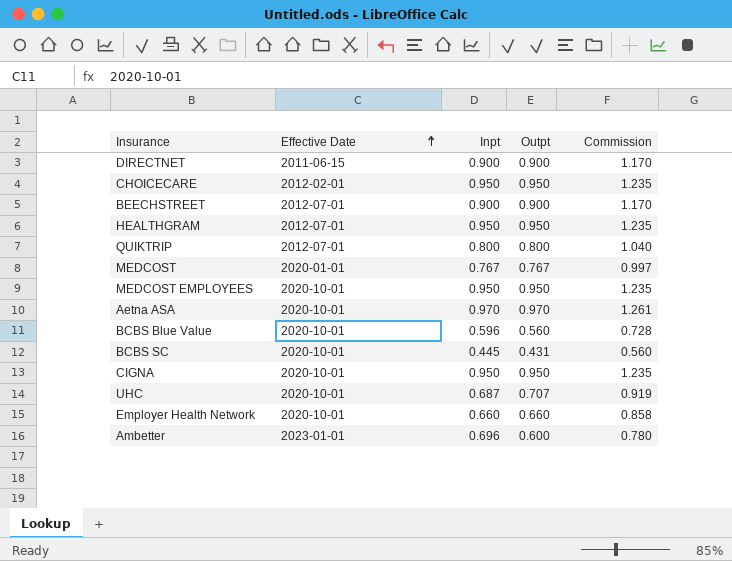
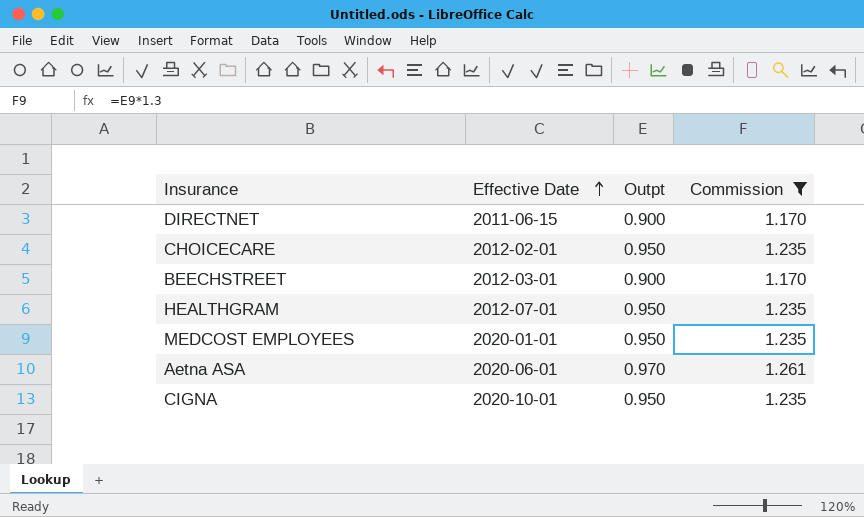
filter: none -> Commission >= 1.170
column Inpt | position: 3 -> none
BEECHSTREET | Effective Date: 2012-07-01 -> 2012-03-01
MEDCOST EMPLOYEES | Effective Date: 2020-10-01 -> 2020-01-01
Aetna ASA | Effective Date: 2020-10-01 -> 2020-06-01

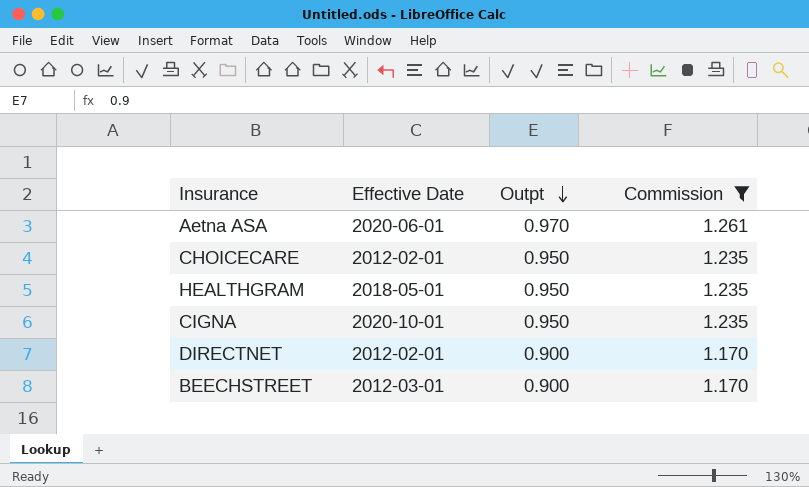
row order: Effective Date ascending -> Outpt descending
row MEDCOST EMPLOYEES: 2020-01-01 | 0.950 | 1.235 -> none
HEALTHGRAM | Effective Date: 2012-07-01 -> 2018-05-01
DIRECTNET | Effective Date: 2011-06-15 -> 2012-02-01

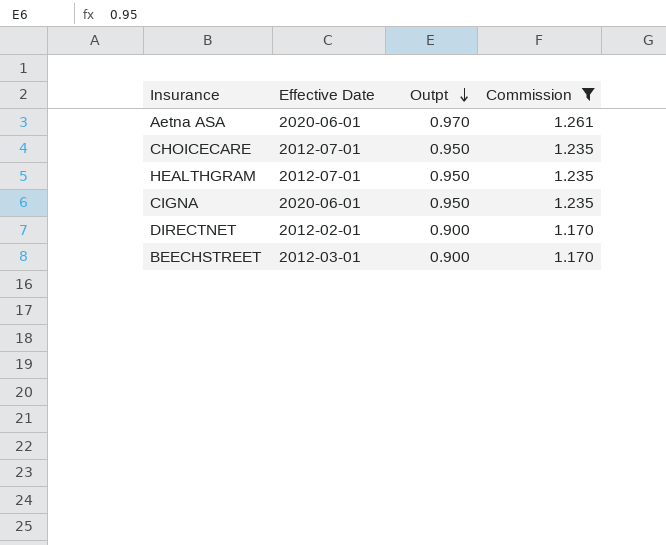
CHOICECARE | Effective Date: 2012-02-01 -> 2012-07-01
HEALTHGRAM | Effective Date: 2018-05-01 -> 2012-07-01
CIGNA | Effective Date: 2020-10-01 -> 2020-06-01

